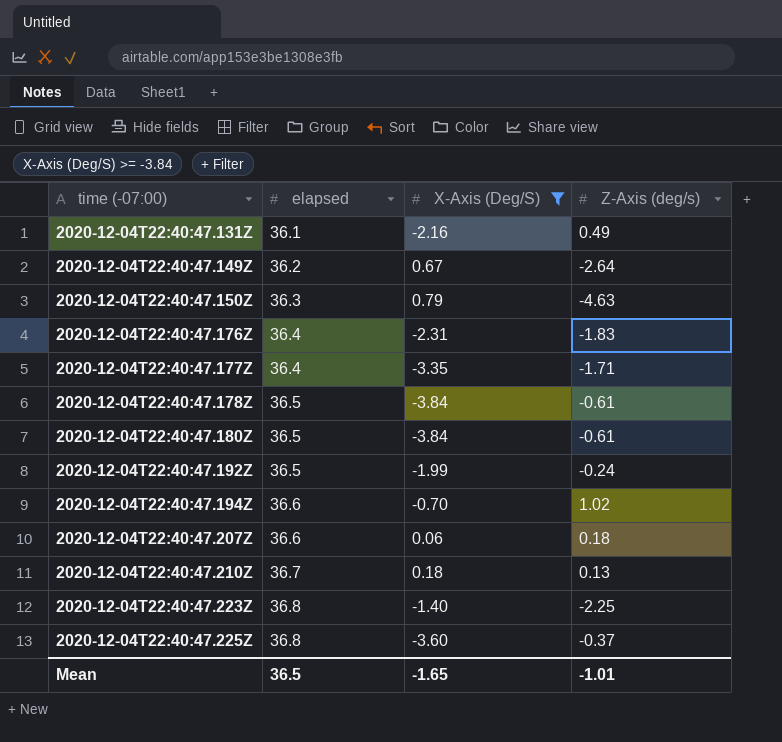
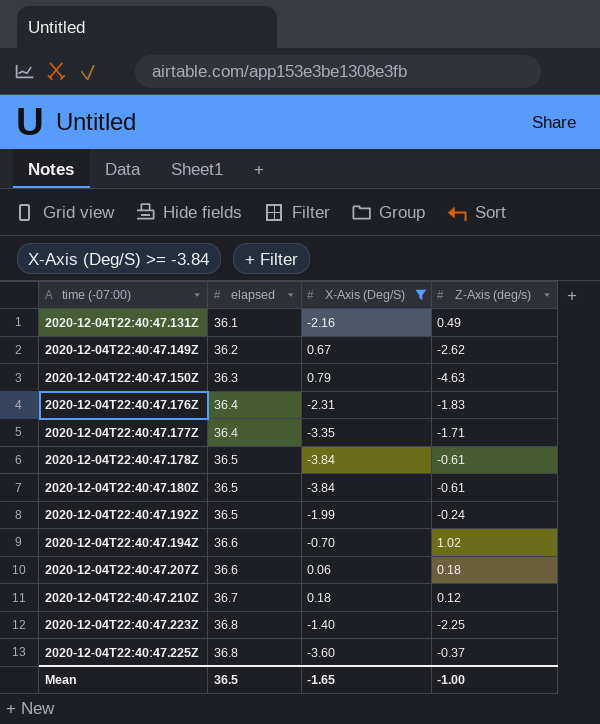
2020-12-04T22:40:47.149Z | Z-Axis (deg/s): -2.64 -> -2.62
2020-12-04T22:40:47.210Z | Z-Axis (deg/s): 0.13 -> 0.12
Mean | Z-Axis (deg/s): -1.01 -> -1.00

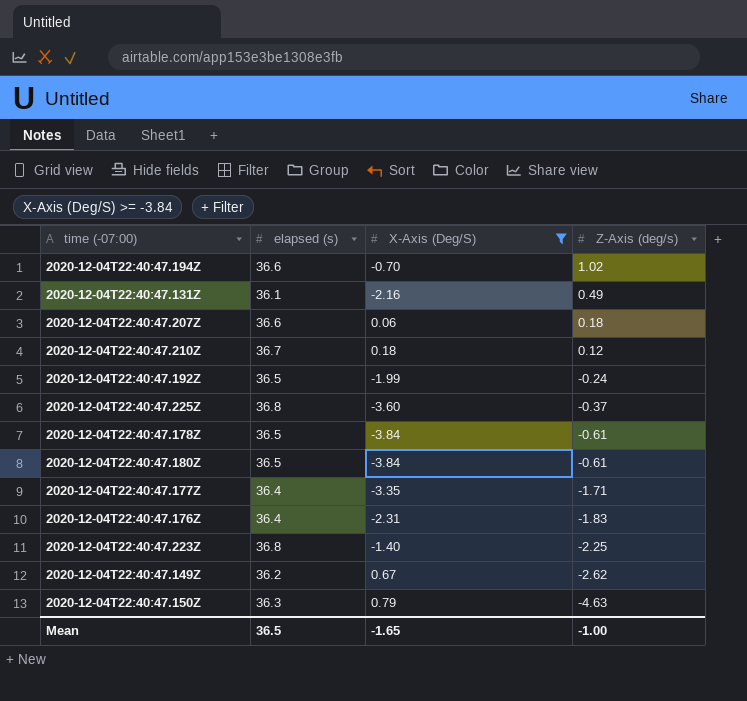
row order: time (-07:00) ascending -> Z-Axis (deg/s) descending
column name: elapsed -> elapsed (s)

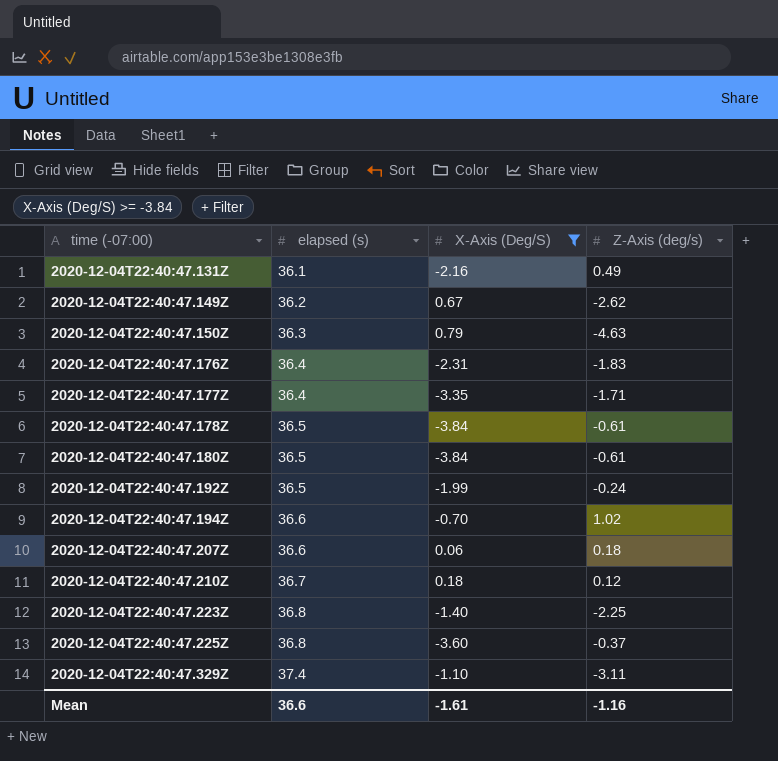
row order: Z-Axis (deg/s) descending -> time (-07:00) ascending
row 2020-12-04T22:40:47.329Z: none -> 37.4 | -1.10 | -3.11
Mean | elapsed (s): 36.5 -> 36.6
Mean | X-Axis (Deg/S): -1.65 -> -1.61
Mean | Z-Axis (deg/s): -1.00 -> -1.16

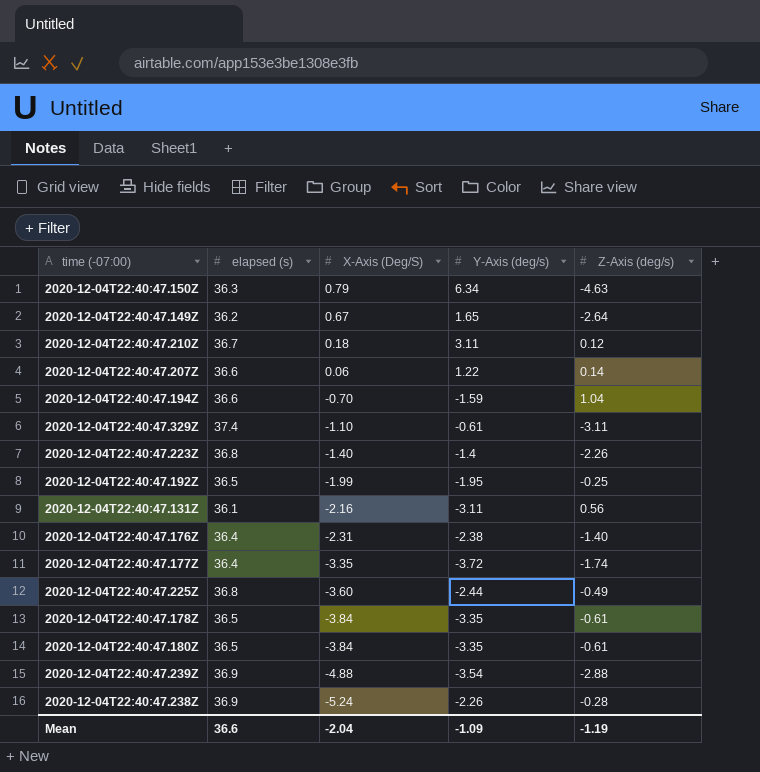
filter: X-Axis (Deg/S) >= -3.84 -> none
row order: time (-07:00) ascending -> X-Axis (Deg/S) descending
column Y-Axis (deg/s) | position: none -> 4
2020-12-04T22:40:47.149Z | Z-Axis (deg/s): -2.62 -> -2.64
2020-12-04T22:40:47.207Z | Z-Axis (deg/s): 0.18 -> 0.14
2020-12-04T22:40:47.194Z | Z-Axis (deg/s): 1.02 -> 1.04
2020-12-04T22:40:47.223Z | Z-Axis (deg/s): -2.25 -> -2.26
2020-12-04T22:40:47.192Z | Z-Axis (deg/s): -0.24 -> -0.25
2020-12-04T22:40:47.131Z | Z-Axis (deg/s): 0.49 -> 0.56
2020-12-04T22:40:47.176Z | Z-Axis (deg/s): -1.83 -> -1.40
2020-12-04T22:40:47.177Z | Z-Axis (deg/s): -1.71 -> -1.74
2020-12-04T22:40:47.225Z | Z-Axis (deg/s): -0.37 -> -0.49
Mean | X-Axis (Deg/S): -1.61 -> -2.04
Mean | Z-Axis (deg/s): -1.16 -> -1.19

